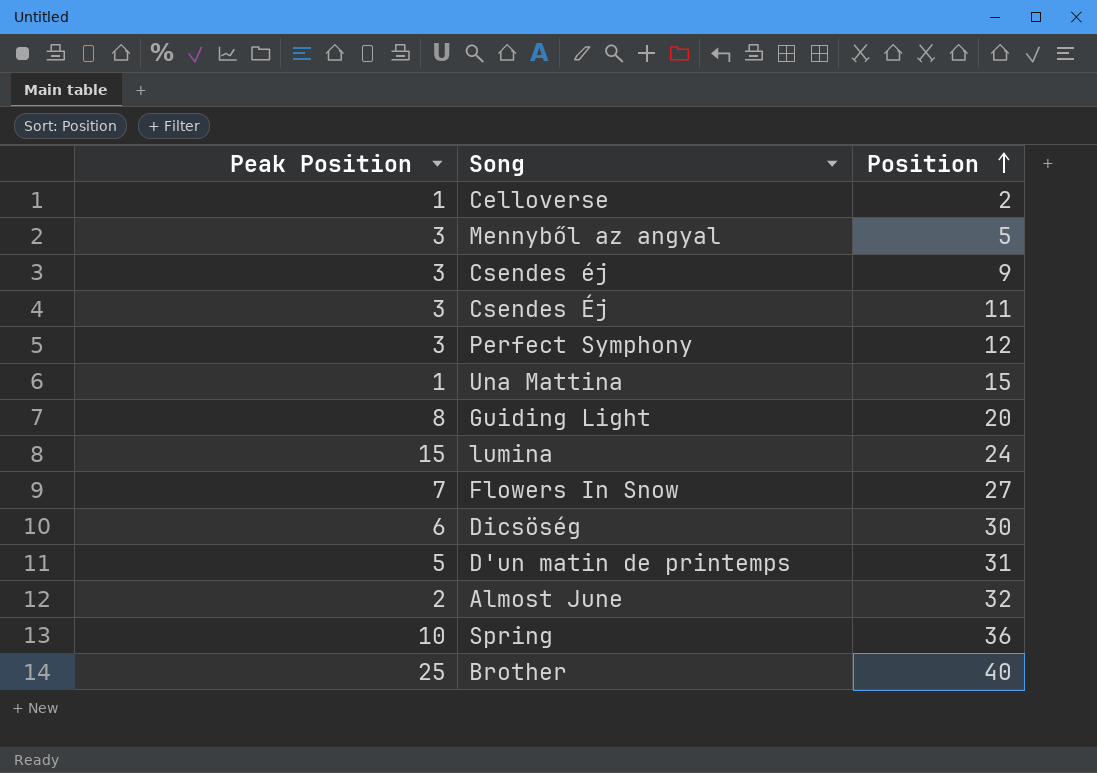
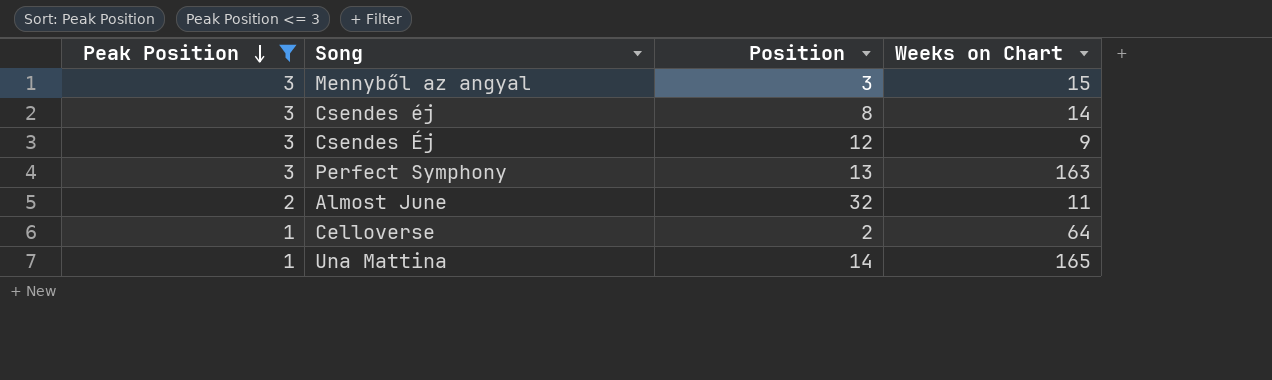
filter: none -> Peak Position <= 3
row order: Position ascending -> Peak Position descending
column Weeks on Chart | position: none -> 4
Mennyből az angyal | Position: 5 -> 3
Csendes éj | Position: 9 -> 8
Csendes Éj | Position: 11 -> 12
Perfect Symphony | Position: 12 -> 13
Una Mattina | Position: 15 -> 14

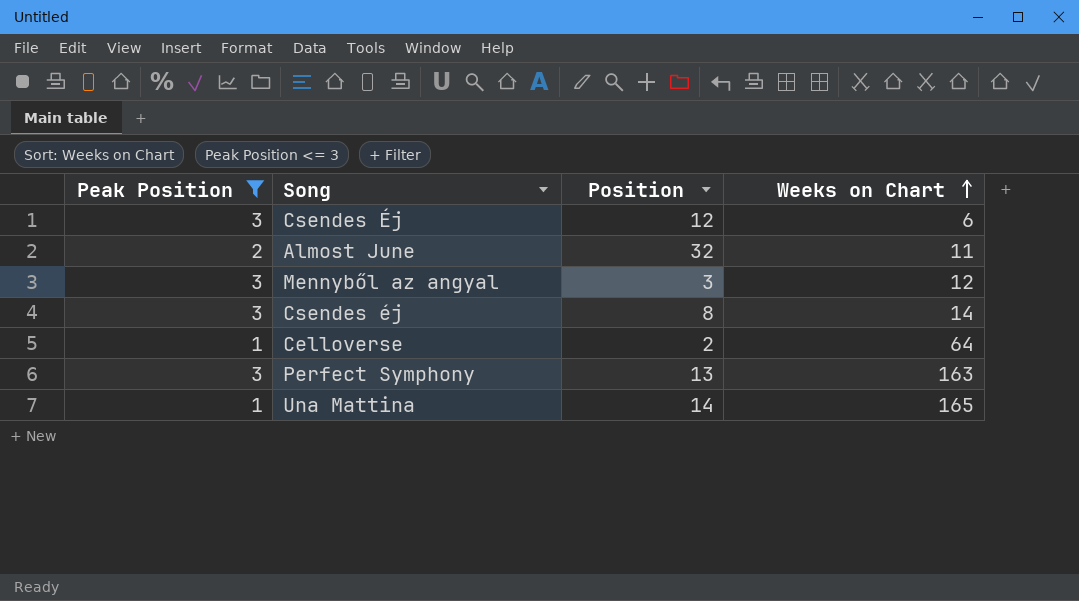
row order: Peak Position descending -> Weeks on Chart ascending
Csendes Éj | Weeks on Chart: 9 -> 6
Mennyből az angyal | Weeks on Chart: 15 -> 12

